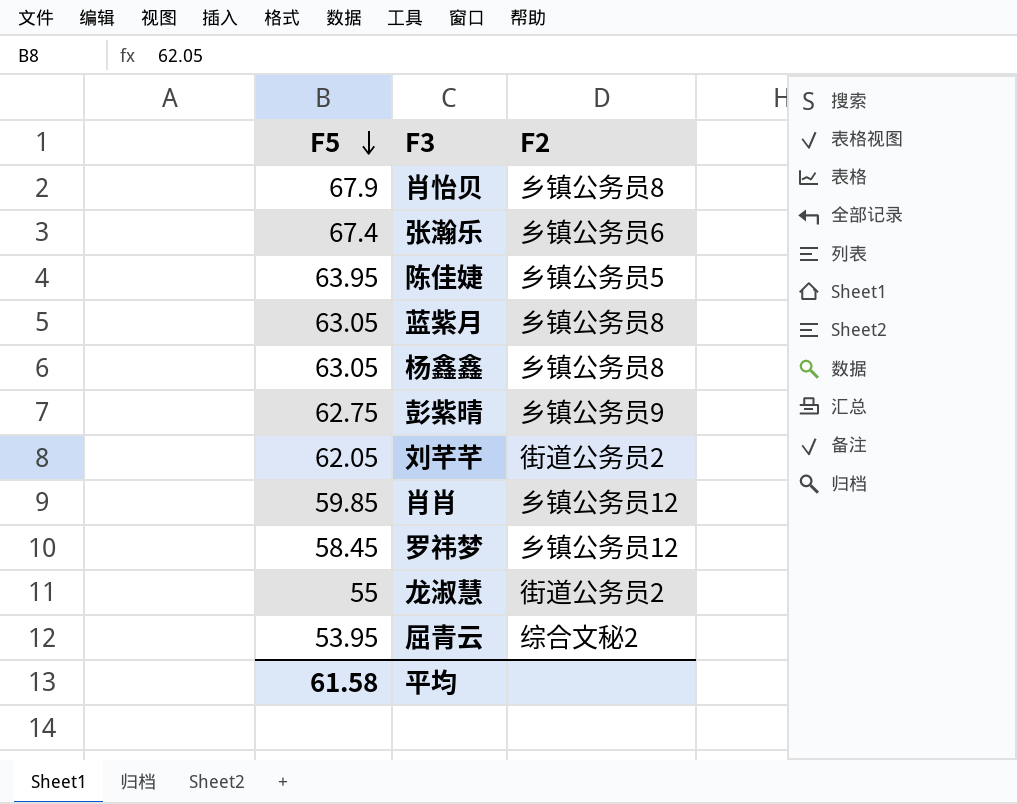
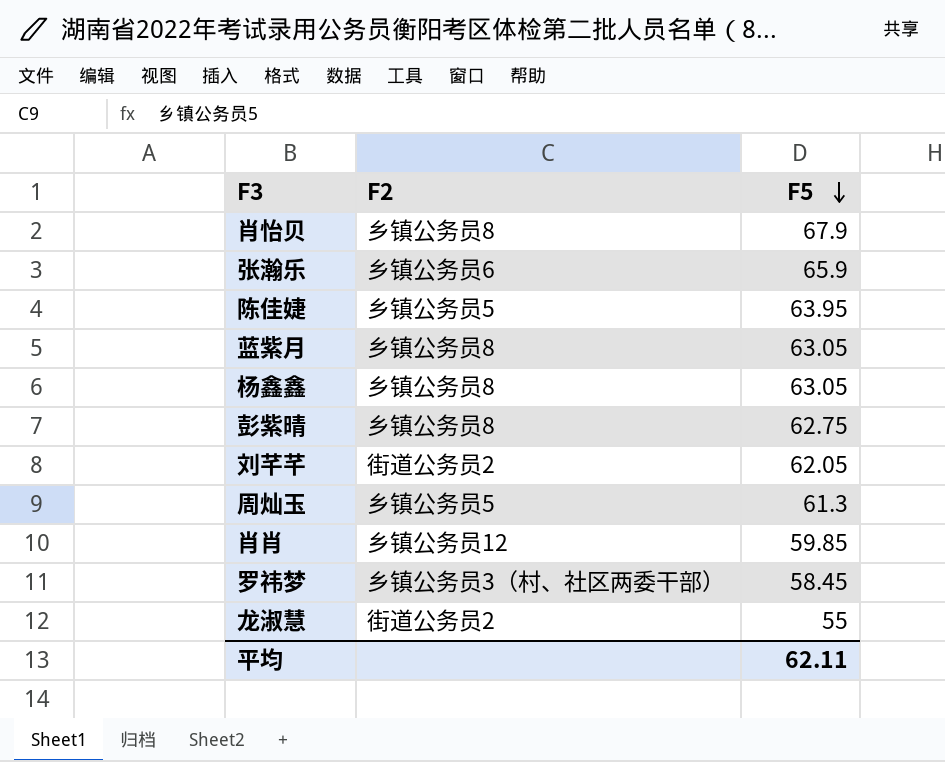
column F5 | position: 1 -> 3
row 屈青云: 53.95 | 综合文秘2 -> none
张瀚乐 | F5: 67.4 -> 65.9
彭紫晴 | F2: 乡镇公务员9 -> 乡镇公务员8
row 周灿玉: none -> 乡镇公务员5 | 61.3
罗祎梦 | F2: 乡镇公务员12 -> 乡镇公务员3（村、社区两委干部）
平均 | F5: 61.58 -> 62.11

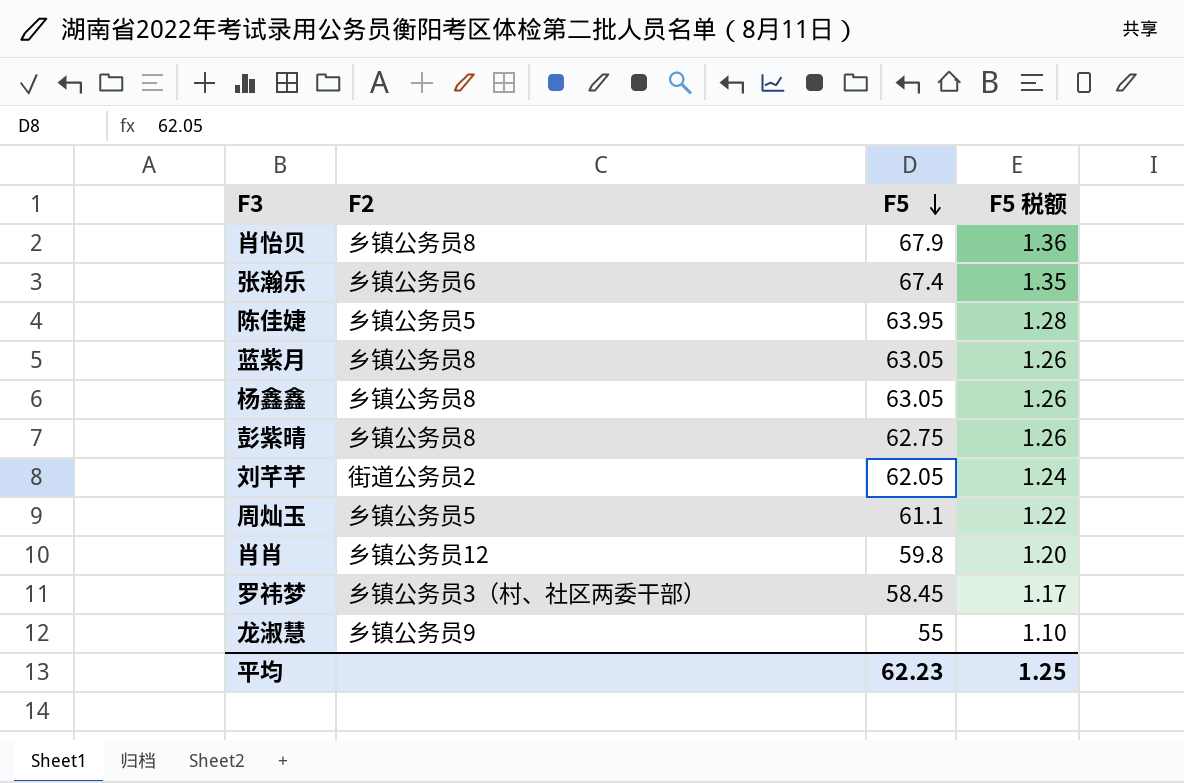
column F5 税额 | formula: none -> [F5] * 0.02
张瀚乐 | F5: 65.9 -> 67.4
周灿玉 | F5: 61.3 -> 61.1
肖肖 | F5: 59.85 -> 59.8
龙淑慧 | F2: 街道公务员2 -> 乡镇公务员9
平均 | F5: 62.11 -> 62.23

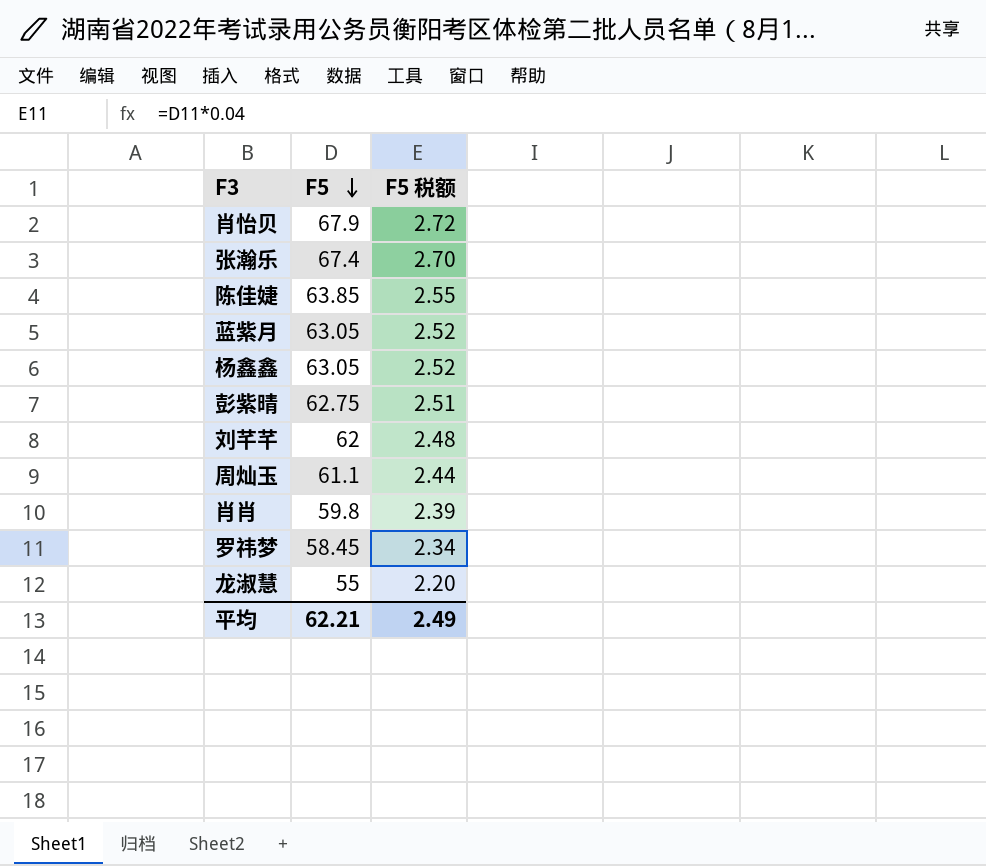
column F2 | position: 2 -> none
column F5 税额 | formula: [F5] * 0.02 -> [F5] * 0.04
陈佳婕 | F5: 63.95 -> 63.85
刘芊芊 | F5: 62.05 -> 62
平均 | F5: 62.23 -> 62.21
平均 | F5 税额: 1.25 -> 2.49

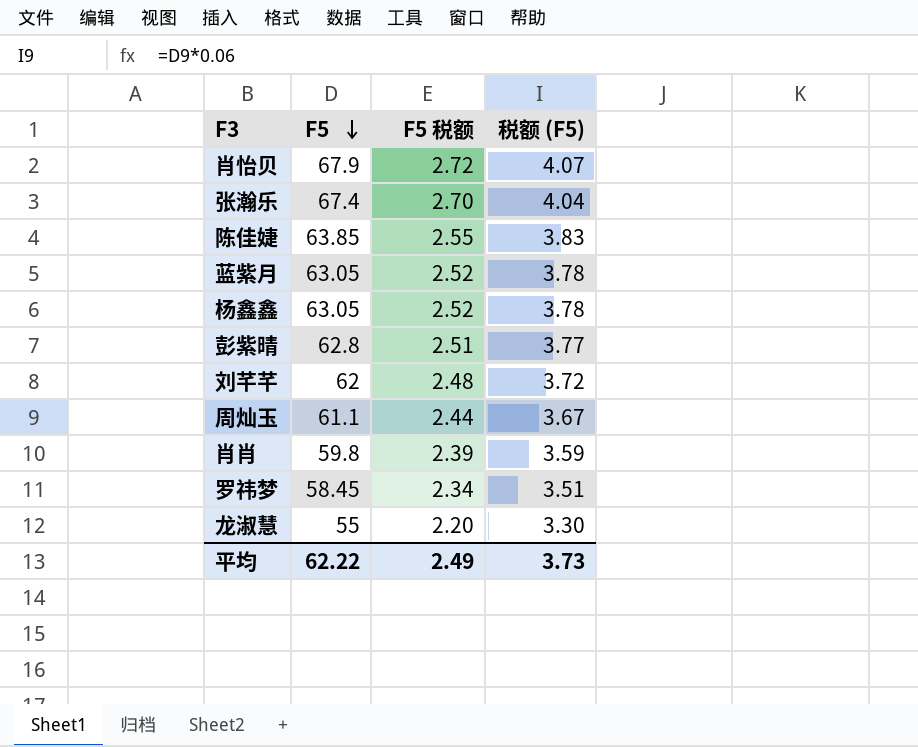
column 税额 (F5) | formula: none -> [F5] * 0.06
彭紫晴 | F5: 62.75 -> 62.8
平均 | F5: 62.21 -> 62.22

